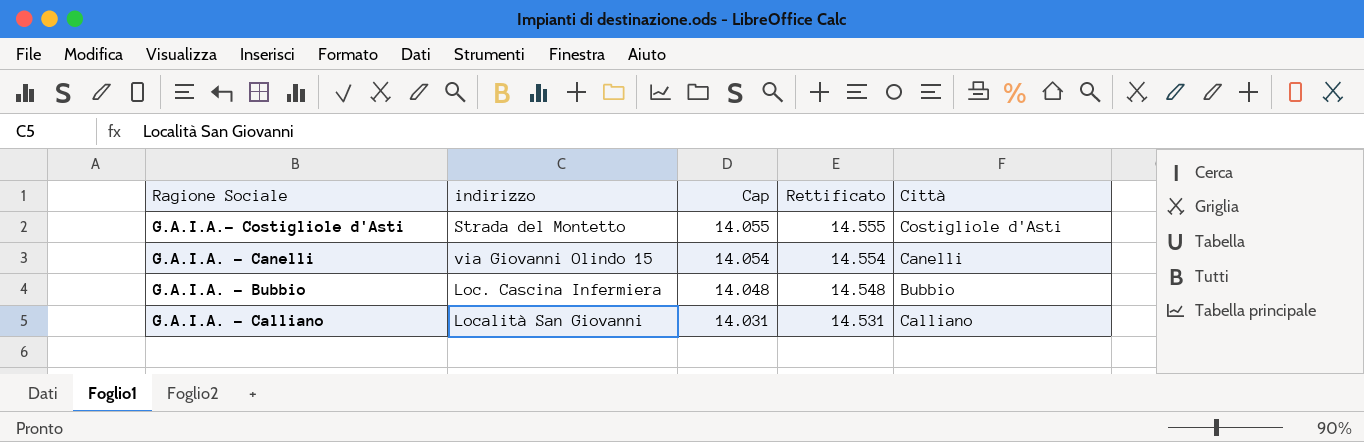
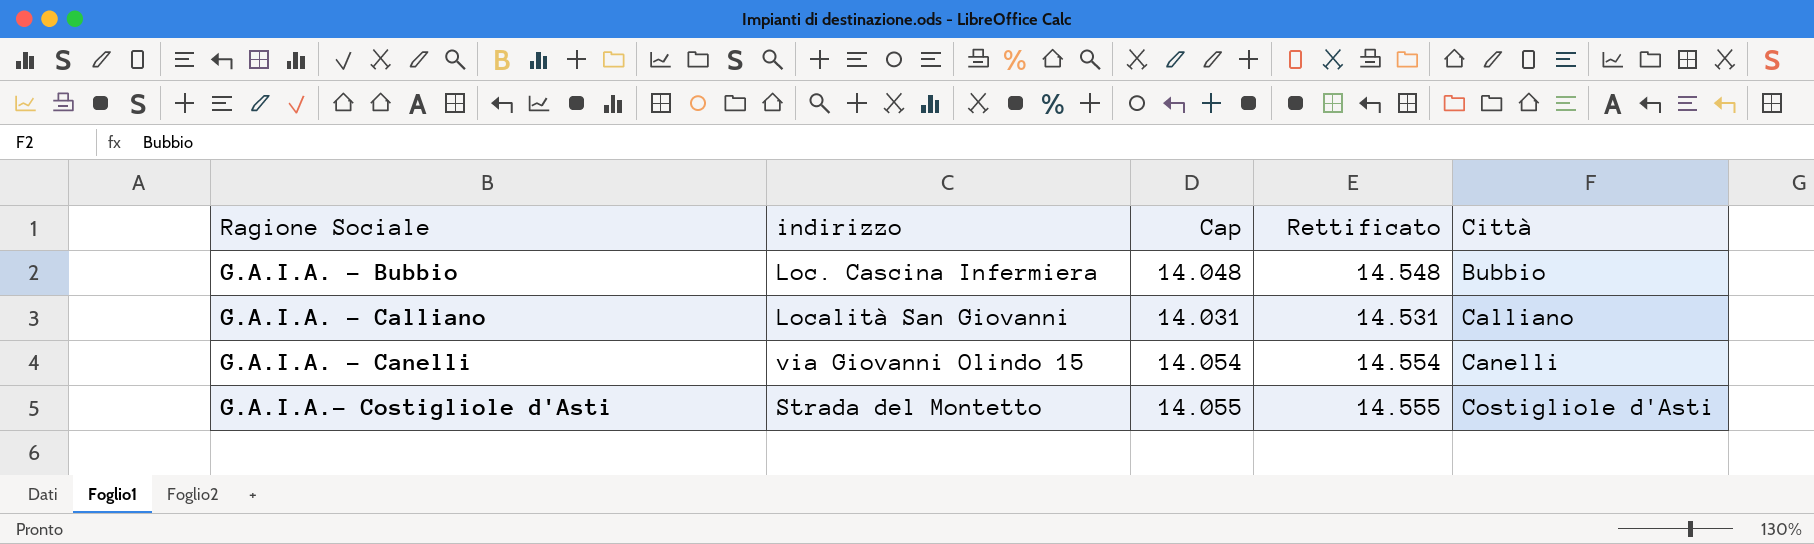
row order: Cap descending -> Ragione Sociale ascending

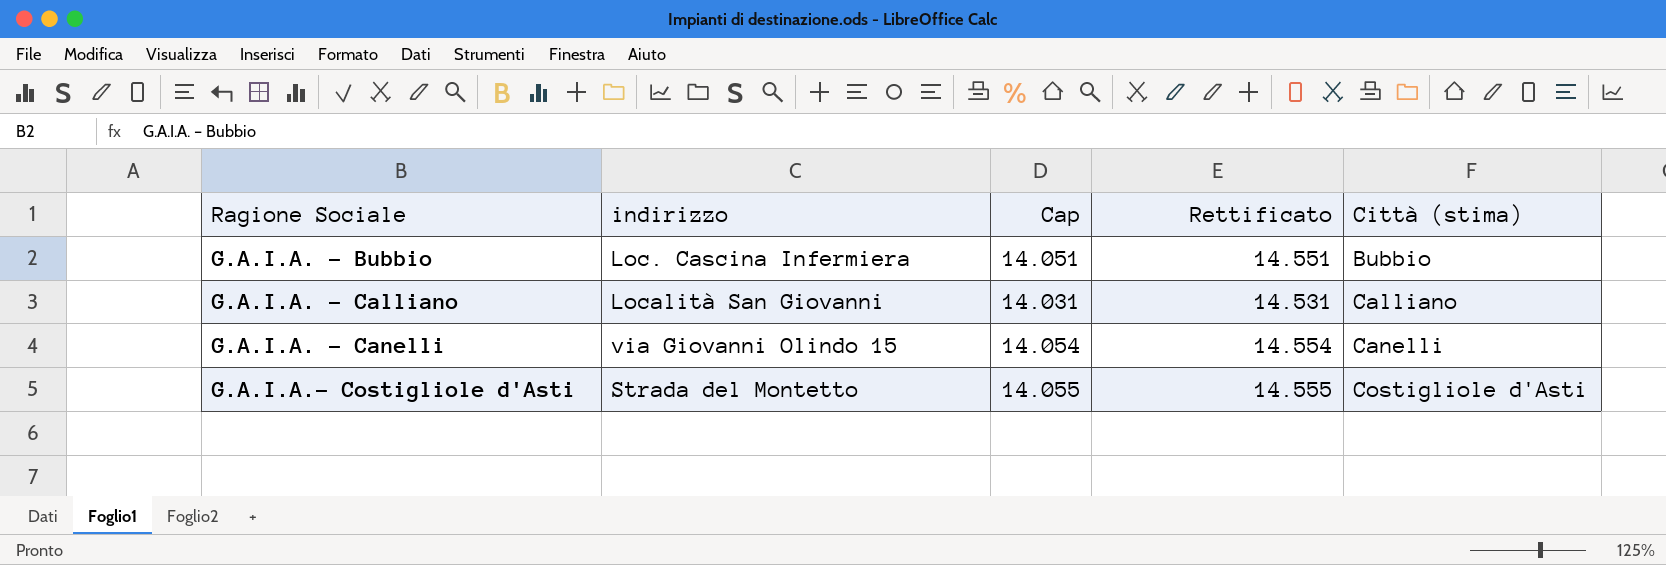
column name: Città -> Città (stima)
G.A.I.A. – Bubbio | Cap: 14.048 -> 14.051
G.A.I.A. – Bubbio | Rettificato: 14.548 -> 14.551

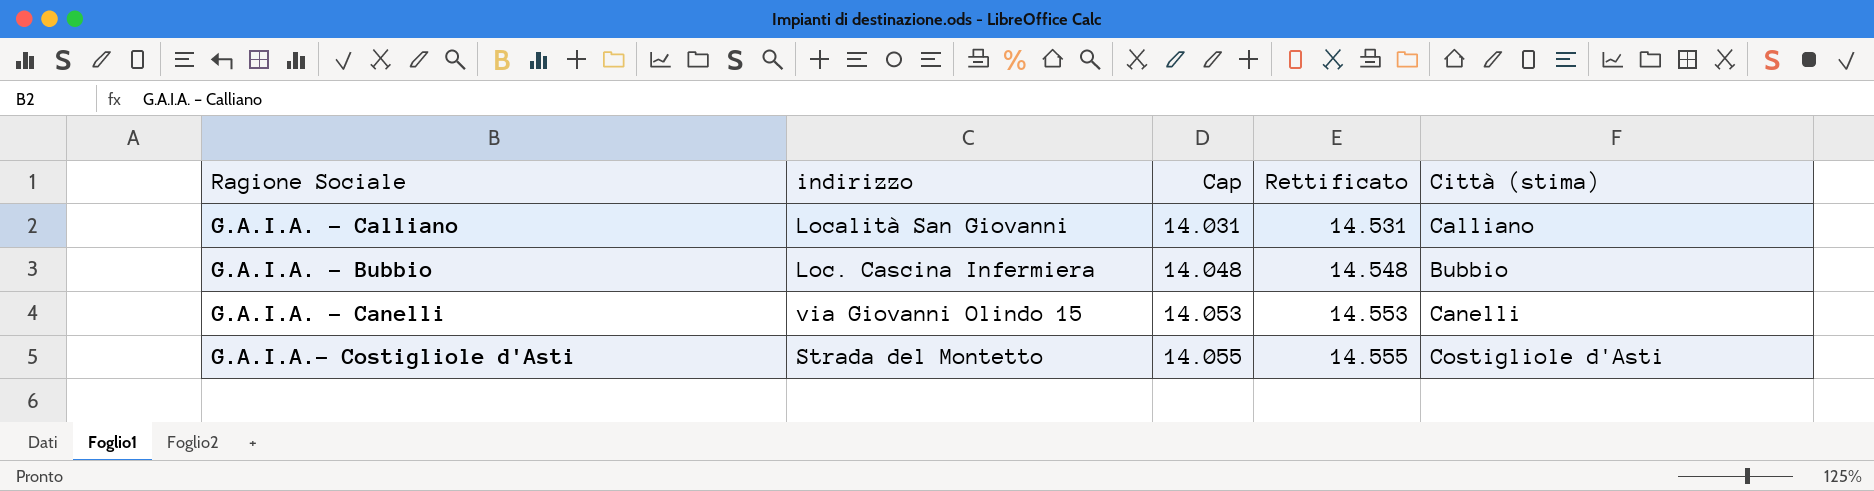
row order: Ragione Sociale ascending -> Cap ascending
G.A.I.A. – Bubbio | Cap: 14.051 -> 14.048
G.A.I.A. – Bubbio | Rettificato: 14.551 -> 14.548
G.A.I.A. – Canelli | Cap: 14.054 -> 14.053
G.A.I.A. – Canelli | Rettificato: 14.554 -> 14.553

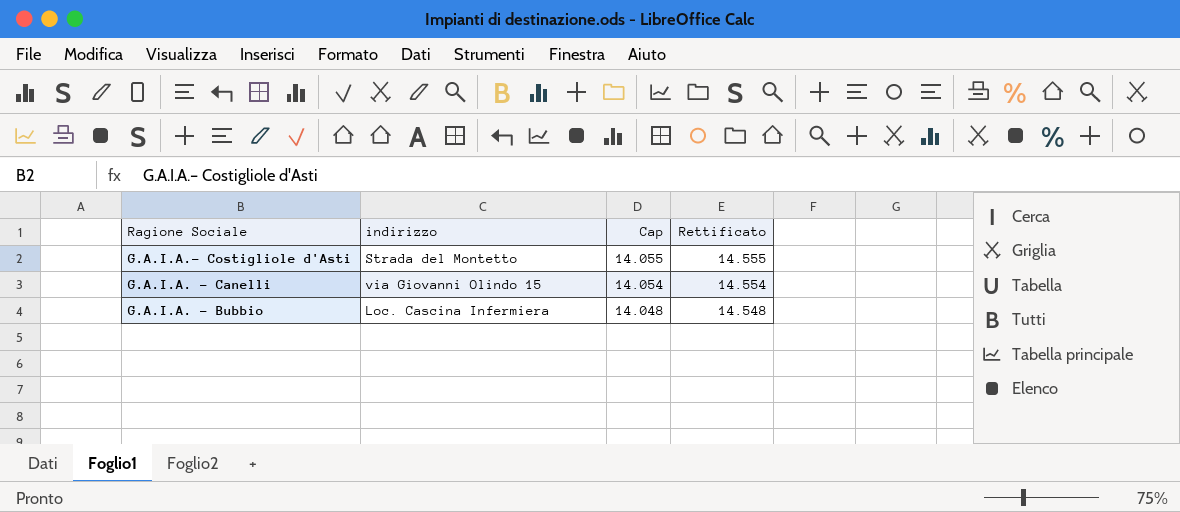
row order: Cap ascending -> Ragione Sociale descending
column Città (stima) | position: 5 -> none
row G.A.I.A. – Calliano: Località San Giovanni | 14.031 | 14.531 | Calliano -> none
G.A.I.A. – Canelli | Cap: 14.053 -> 14.054
G.A.I.A. – Canelli | Rettificato: 14.553 -> 14.554

